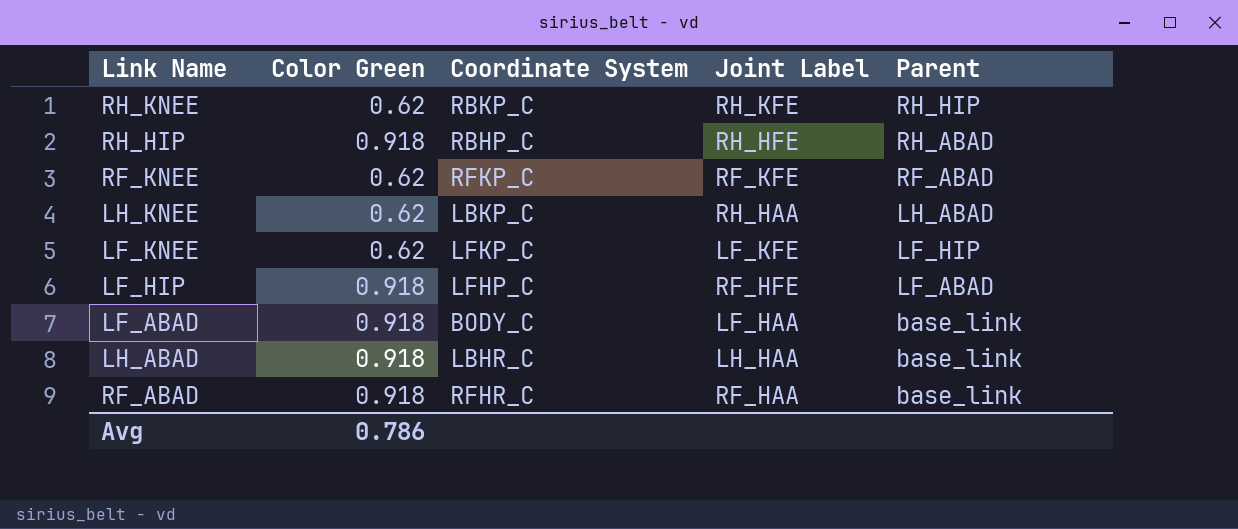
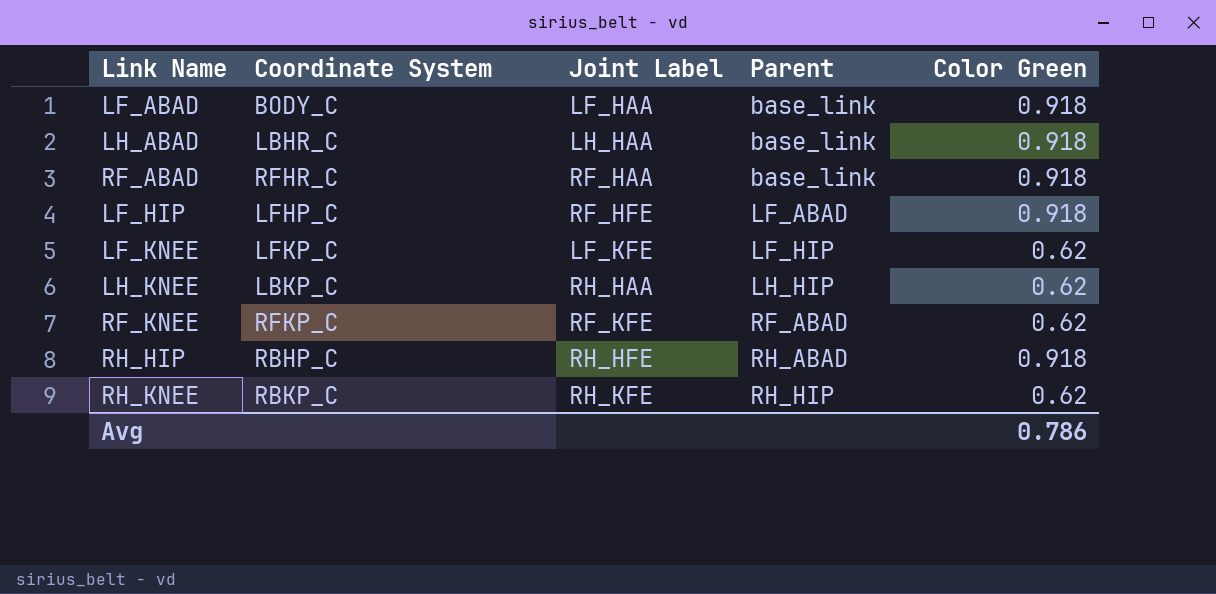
row order: Parent descending -> Parent ascending
column Color Green | position: 2 -> 5
LH_KNEE | Parent: LH_ABAD -> LH_HIP

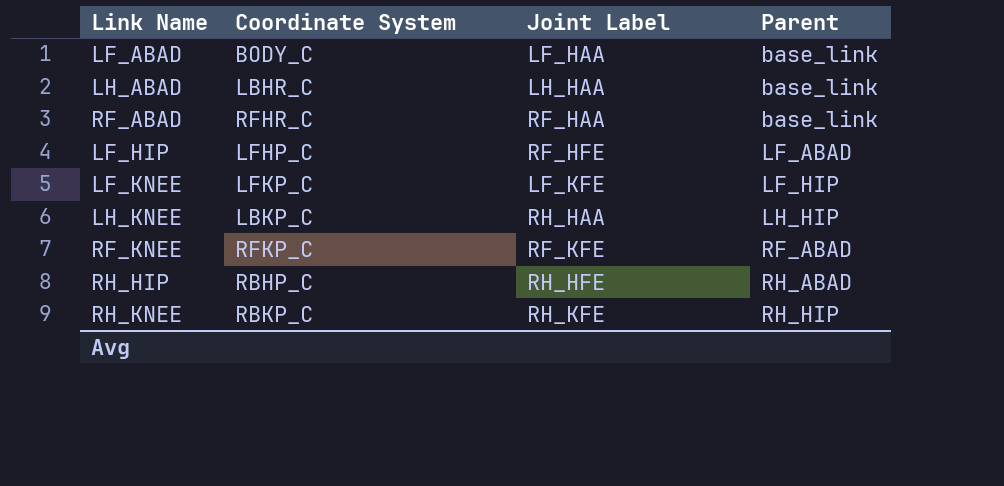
column Color Green | position: 5 -> none

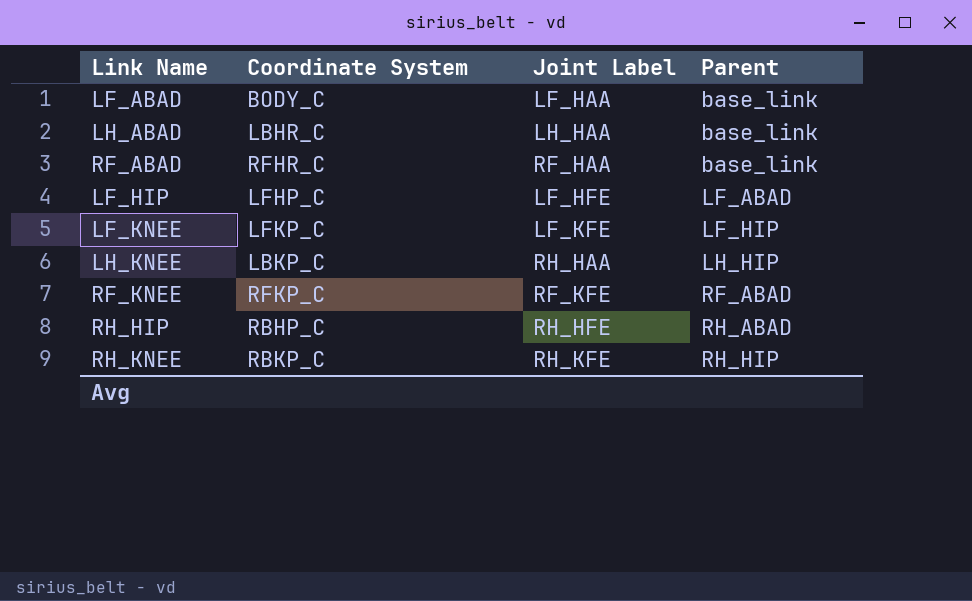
LF_HIP | Joint Label: RF_HFE -> LF_HFE

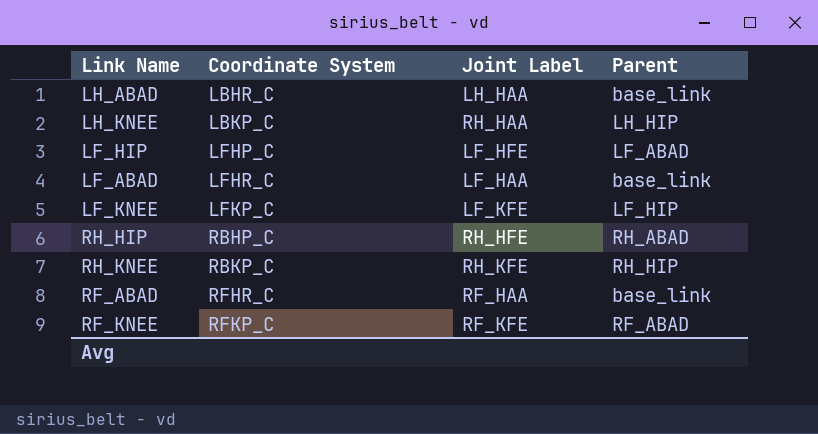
row order: Parent ascending -> Coordinate System ascending
LF_ABAD | Coordinate System: BODY_C -> LFHR_C

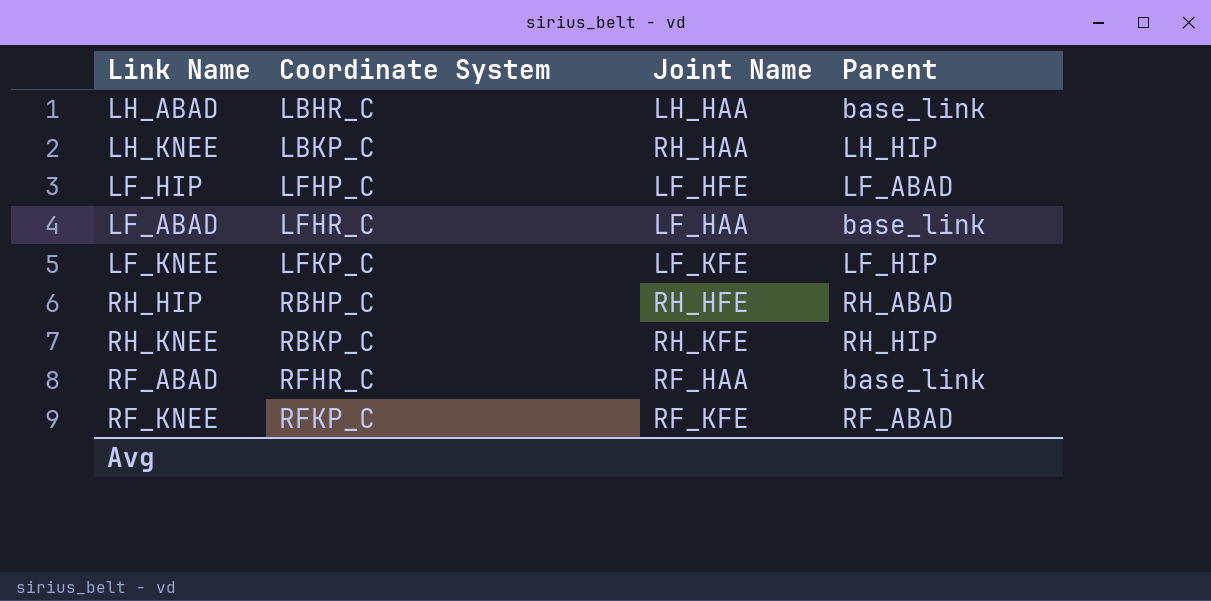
column name: Joint Label -> Joint Name

